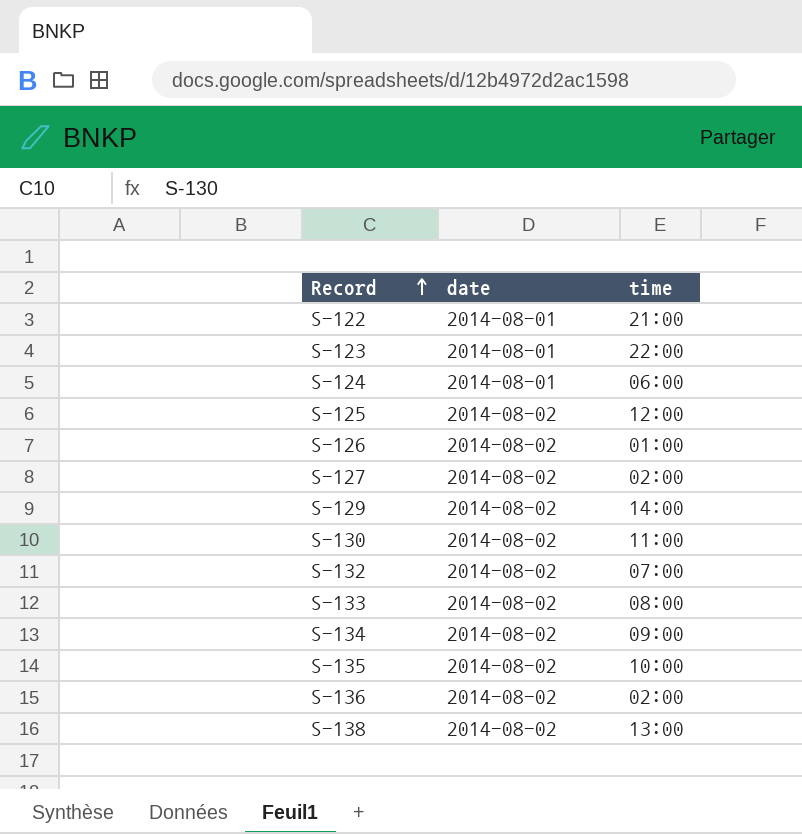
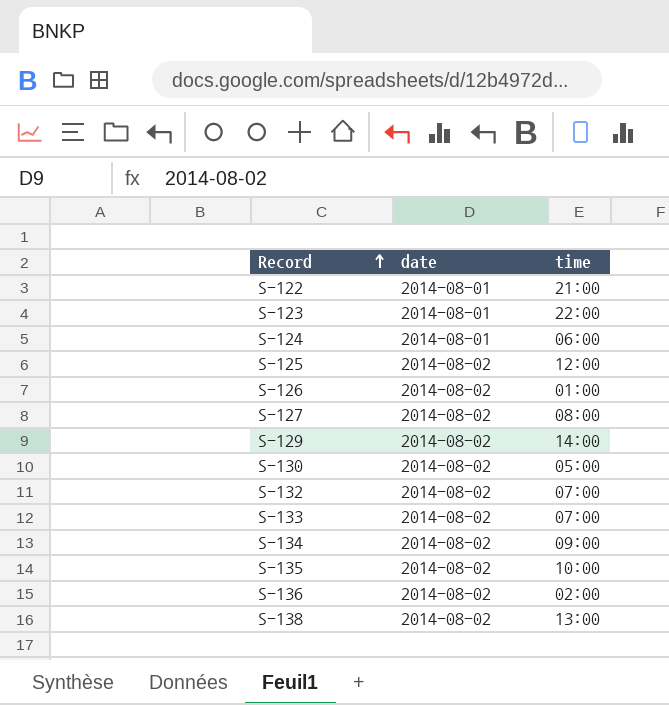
S-127 | time: 02:00 -> 08:00
S-130 | time: 11:00 -> 05:00
S-133 | time: 08:00 -> 07:00

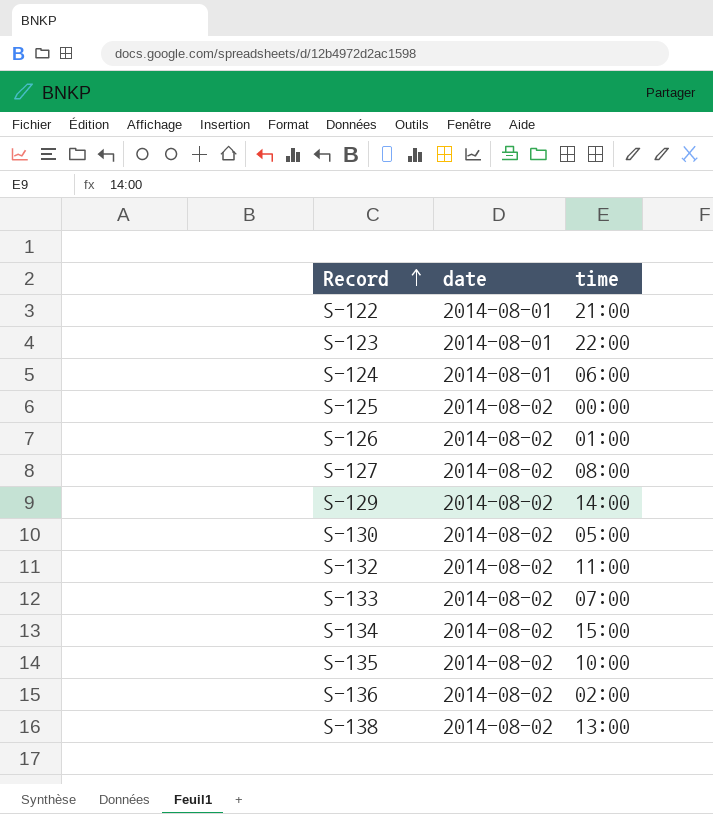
S-125 | time: 12:00 -> 00:00
S-132 | time: 07:00 -> 11:00
S-134 | time: 09:00 -> 15:00

